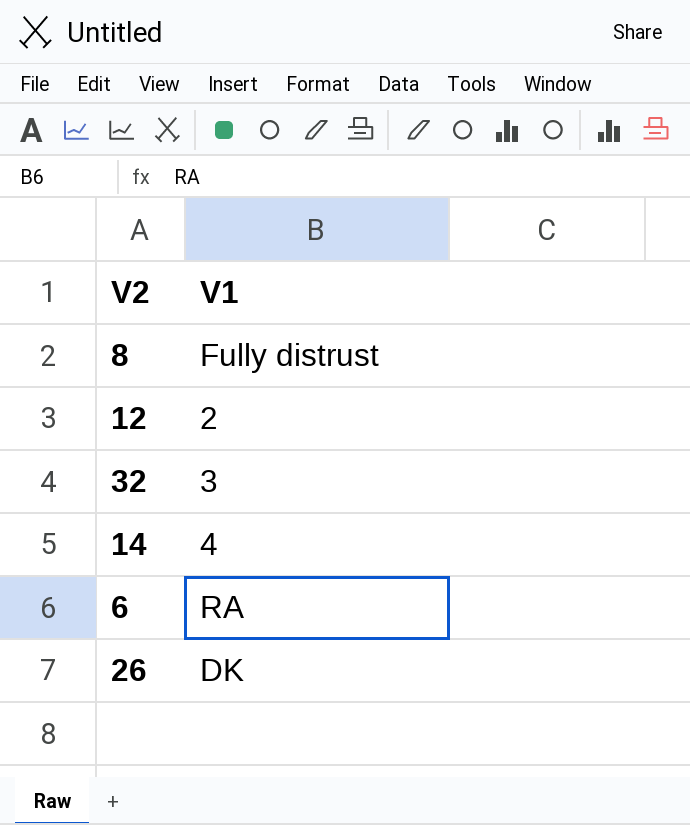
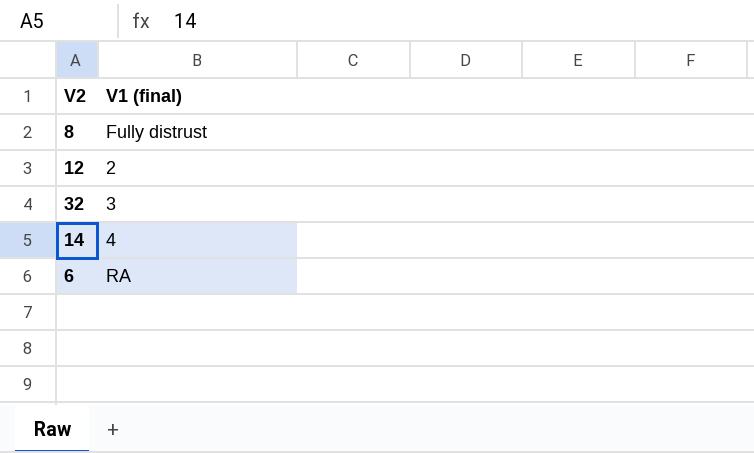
column name: V1 -> V1 (final)
row 26: DK -> none

